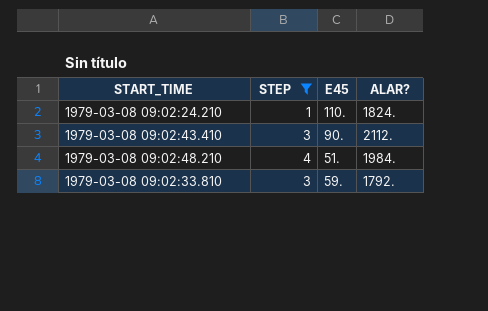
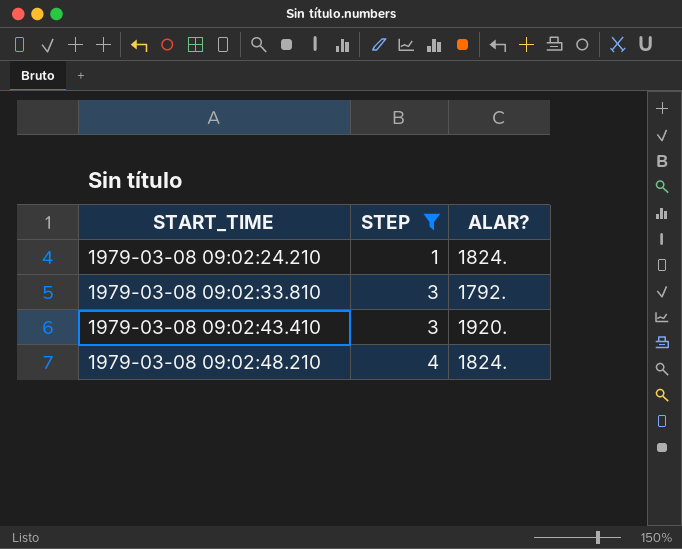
row order: none -> START_TIME ascending
column E45 | position: 3 -> none
1979-03-08 09:02:43.410 | ALAR?: 2112. -> 1920.
1979-03-08 09:02:48.210 | ALAR?: 1984. -> 1824.

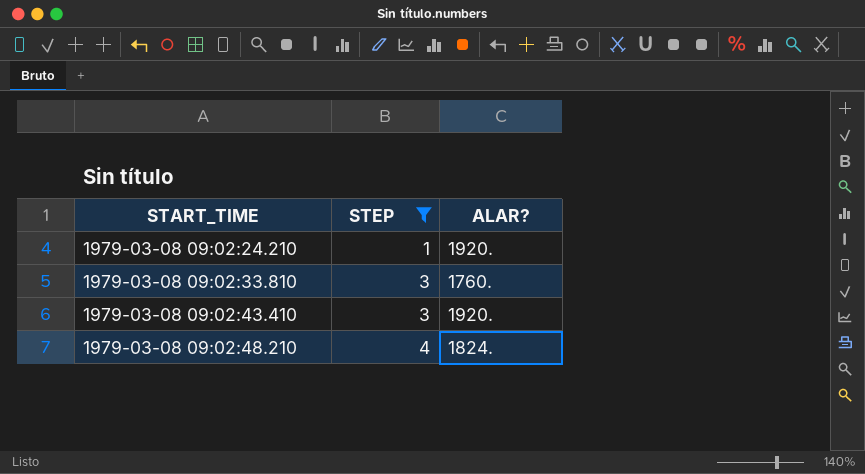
1979-03-08 09:02:24.210 | ALAR?: 1824. -> 1920.
1979-03-08 09:02:33.810 | ALAR?: 1792. -> 1760.

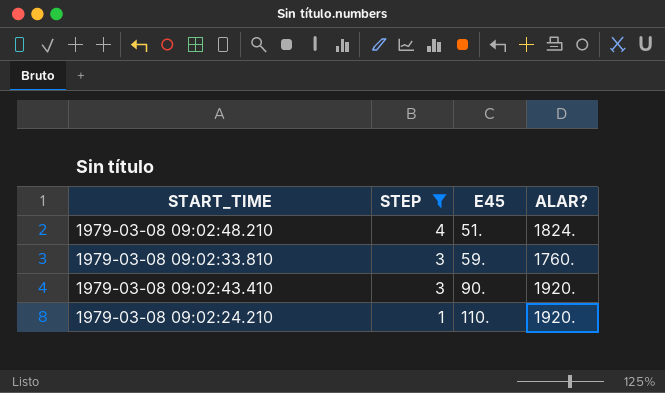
row order: START_TIME ascending -> STEP descending
column E45 | position: none -> 3

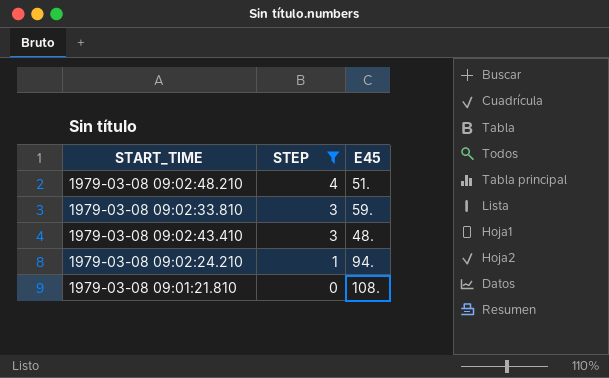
column ALAR? | position: 4 -> none
1979-03-08 09:02:43.410 | E45: 90. -> 48.
1979-03-08 09:02:24.210 | E45: 110. -> 94.
row 1979-03-08 09:01:21.810: none -> 0 | 108.

